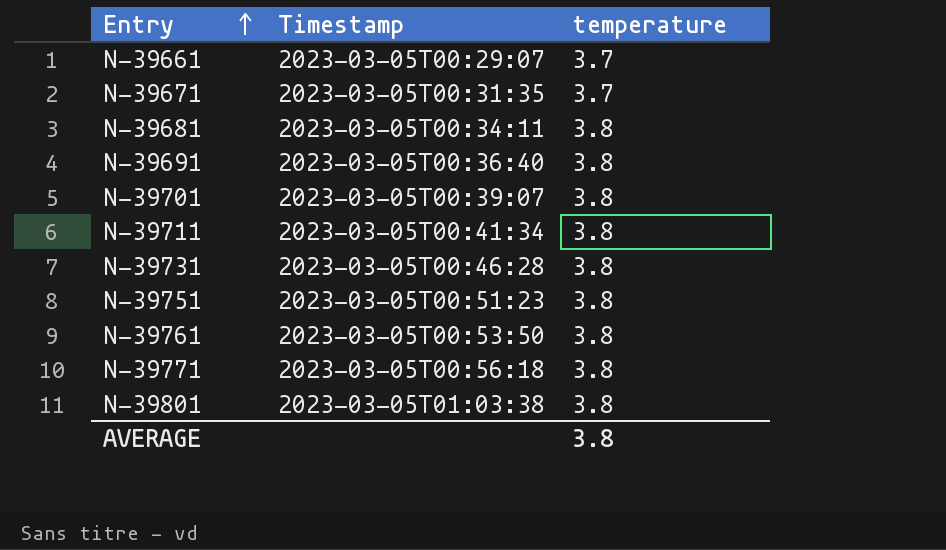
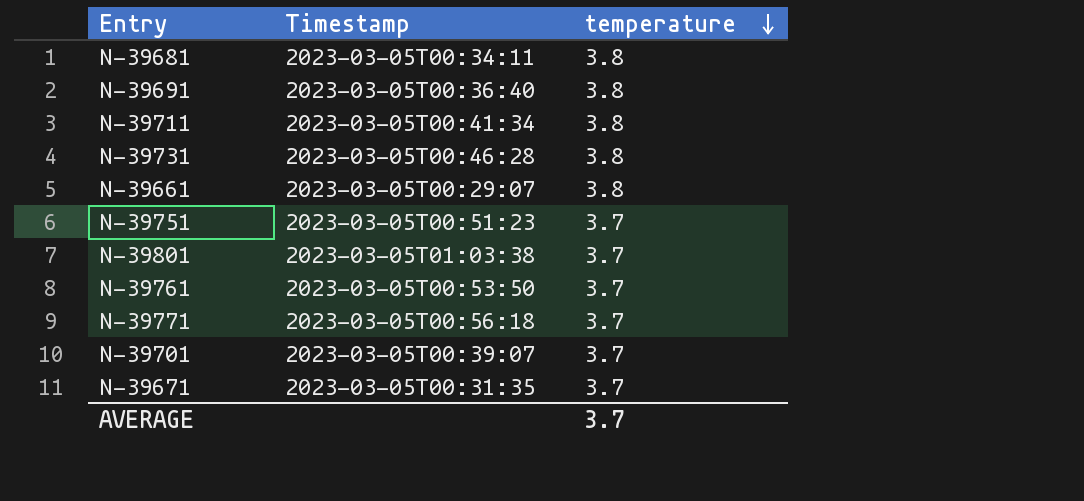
row order: Entry ascending -> temperature descending
N-39661 | temperature: 3.7 -> 3.8
N-39751 | temperature: 3.8 -> 3.7
N-39801 | temperature: 3.8 -> 3.7
N-39761 | temperature: 3.8 -> 3.7
N-39771 | temperature: 3.8 -> 3.7
N-39701 | temperature: 3.8 -> 3.7
AVERAGE | temperature: 3.8 -> 3.7

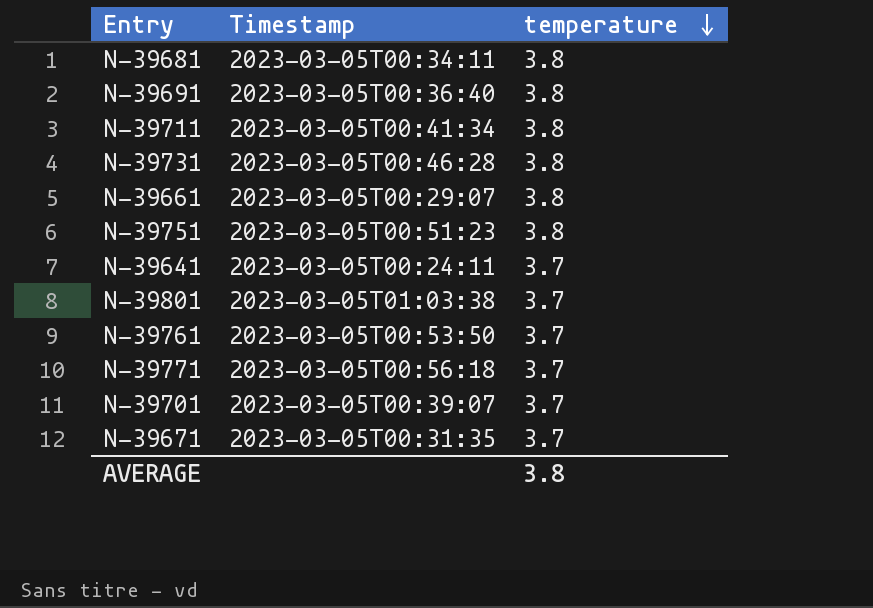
N-39751 | temperature: 3.7 -> 3.8
row N-39641: none -> 2023-03-05T00:24:11 | 3.7
AVERAGE | temperature: 3.7 -> 3.8

